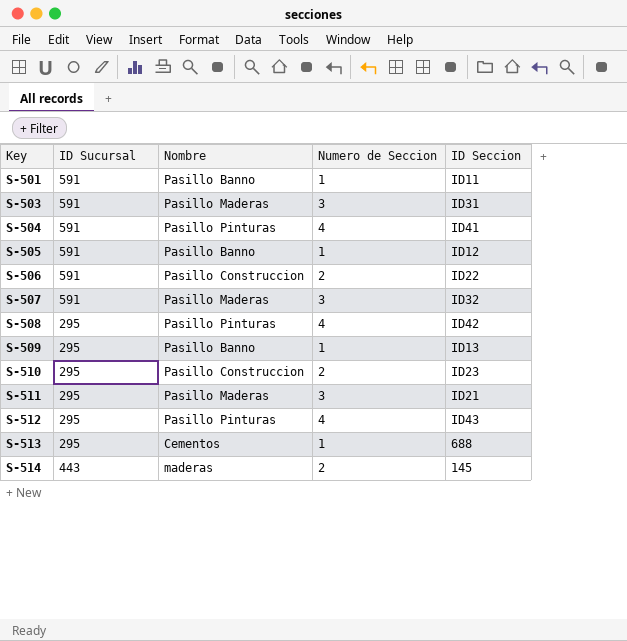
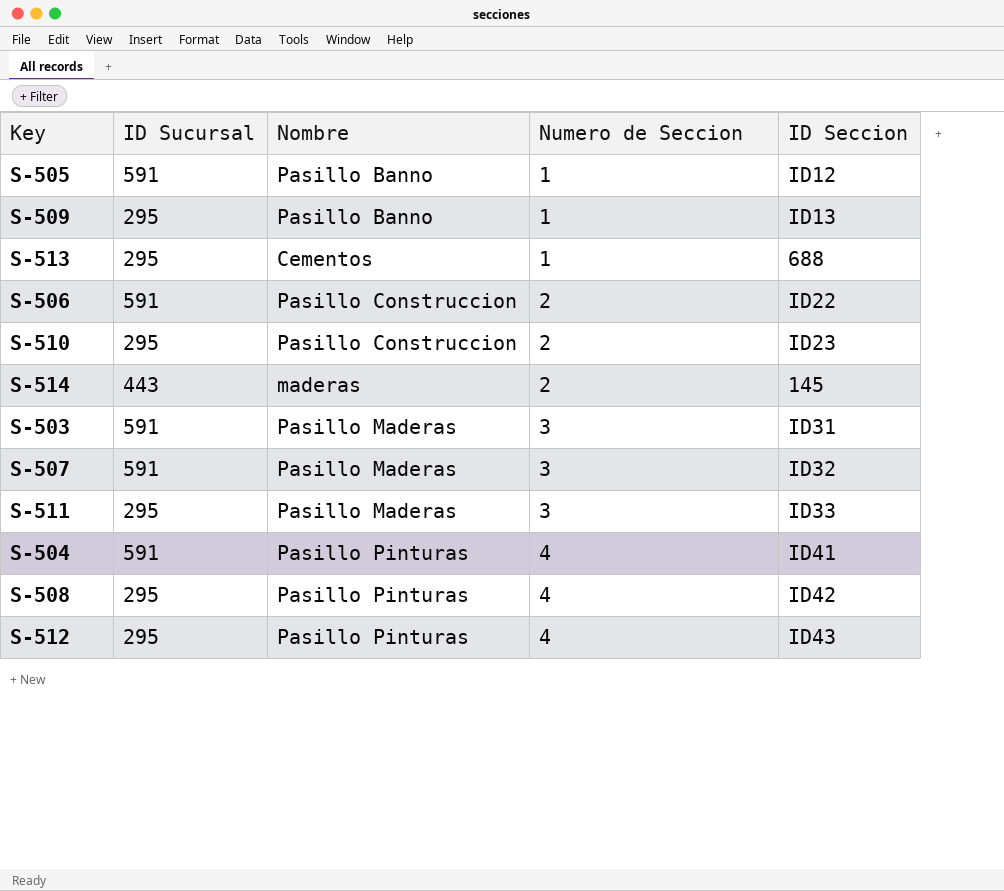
row order: Key ascending -> Numero de Seccion ascending
row S-501: 591 | Pasillo Banno | 1 | ID11 -> none
S-511 | ID Seccion: ID21 -> ID33

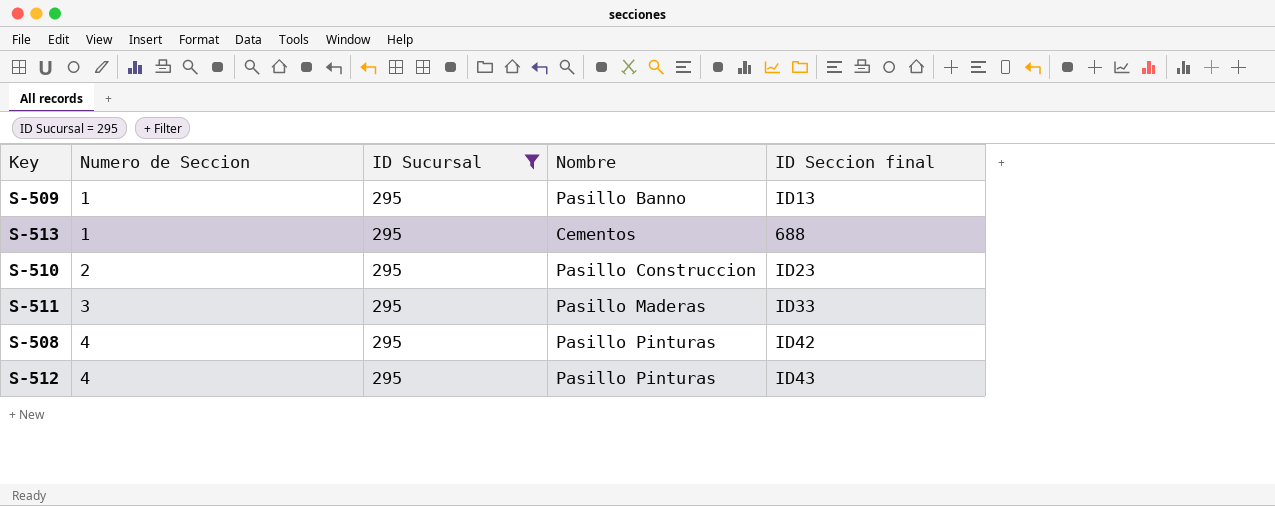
filter: none -> ID Sucursal = 295
column Numero de Seccion | position: 4 -> 2
column name: ID Seccion -> ID Seccion final

